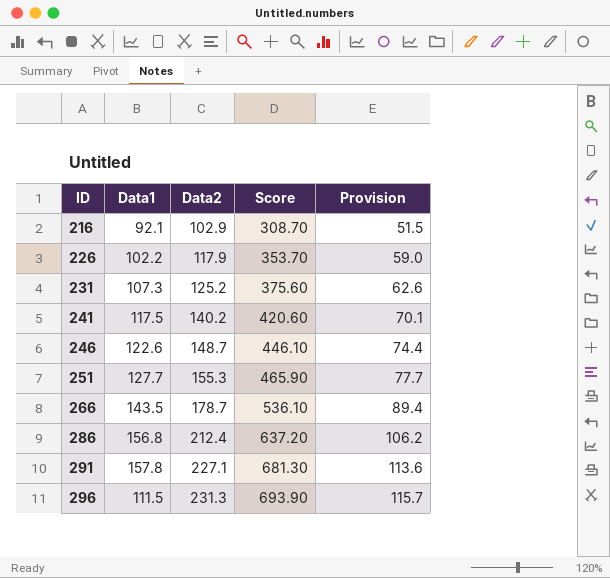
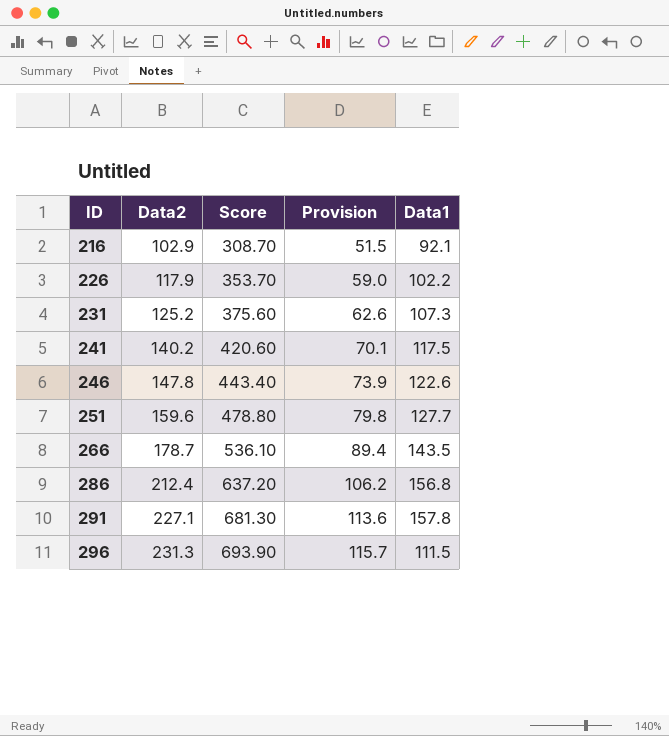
column Data1 | position: 2 -> 5
246 | Data2: 148.7 -> 147.8
246 | Score: 446.10 -> 443.40
246 | Provision: 74.4 -> 73.9
251 | Data2: 155.3 -> 159.6
251 | Score: 465.90 -> 478.80
251 | Provision: 77.7 -> 79.8

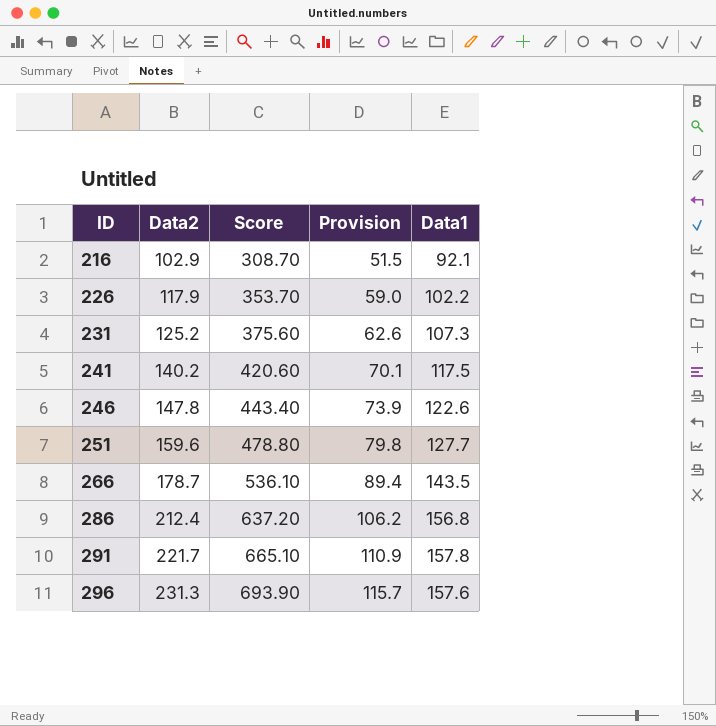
291 | Data2: 227.1 -> 221.7
291 | Score: 681.30 -> 665.10
291 | Provision: 113.6 -> 110.9
296 | Data1: 111.5 -> 157.6

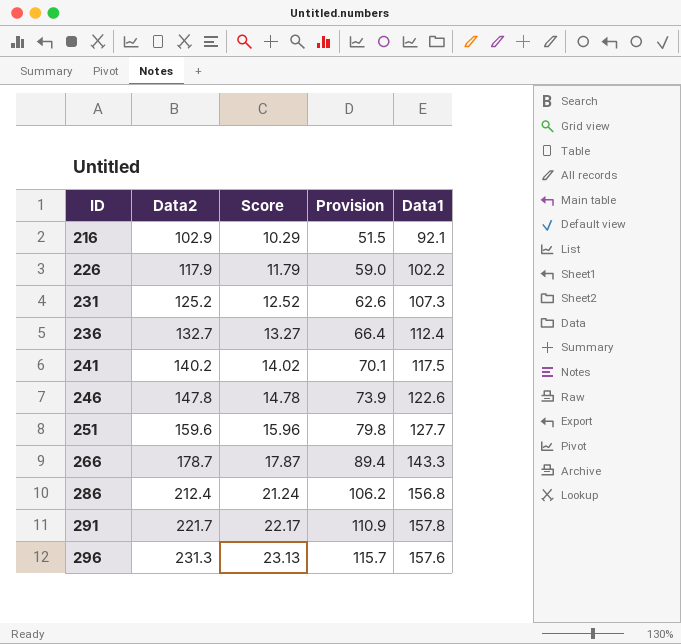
column Score | formula: [Data2] * 3 -> [Data2] * 0.1
row 236: none -> 132.7 | 13.27 | 66.4 | 112.4
266 | Data1: 143.5 -> 143.3

